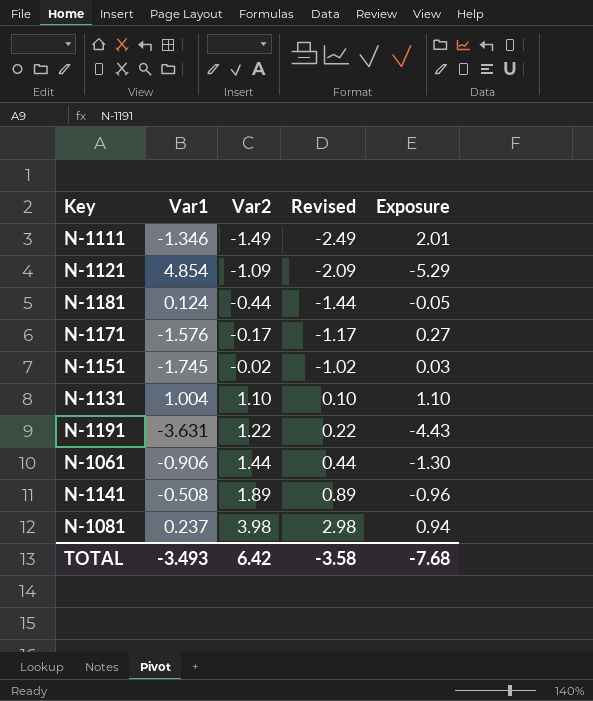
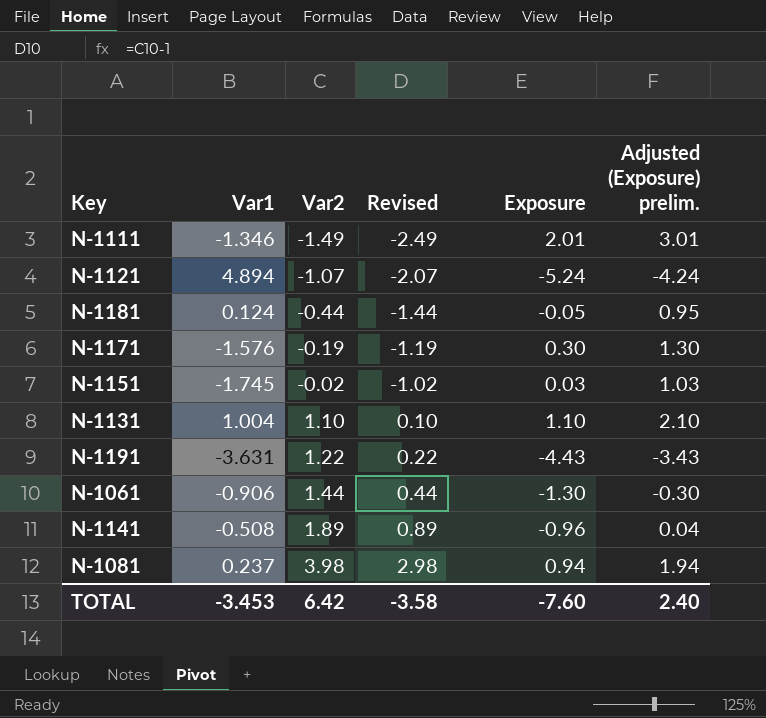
column Adjusted (Exposure) prelim. | formula: none -> [Exposure] + 1
N-1121 | Var1: 4.854 -> 4.894
N-1121 | Var2: -1.09 -> -1.07
N-1121 | Revised: -2.09 -> -2.07
N-1121 | Exposure: -5.29 -> -5.24
N-1171 | Var2: -0.17 -> -0.19
N-1171 | Revised: -1.17 -> -1.19
N-1171 | Exposure: 0.27 -> 0.30
TOTAL | Var1: -3.493 -> -3.453
TOTAL | Exposure: -7.68 -> -7.60

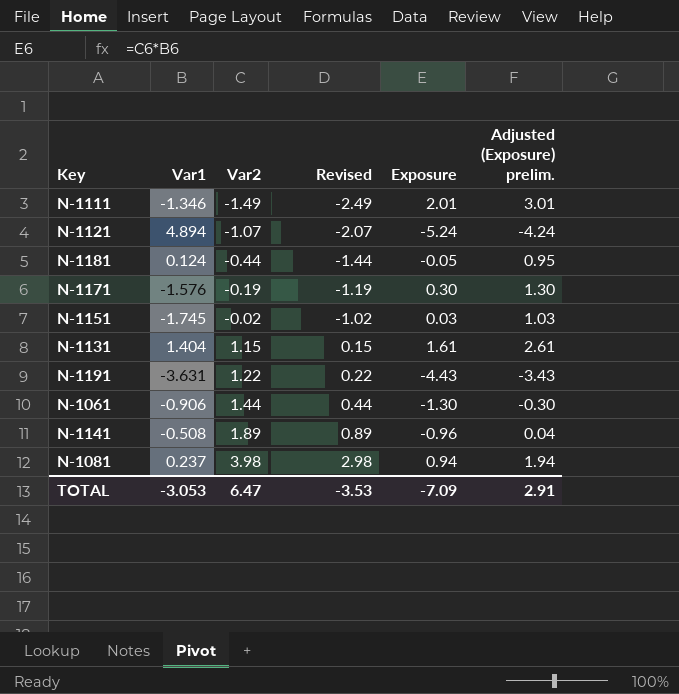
N-1131 | Var1: 1.004 -> 1.404
N-1131 | Var2: 1.10 -> 1.15
N-1131 | Revised: 0.10 -> 0.15
N-1131 | Exposure: 1.10 -> 1.61
N-1131 | Adjusted (Exposure) prelim.: 2.10 -> 2.61
TOTAL | Var1: -3.453 -> -3.053
TOTAL | Var2: 6.42 -> 6.47
TOTAL | Revised: -3.58 -> -3.53
TOTAL | Exposure: -7.60 -> -7.09
TOTAL | Adjusted (Exposure) prelim.: 2.40 -> 2.91

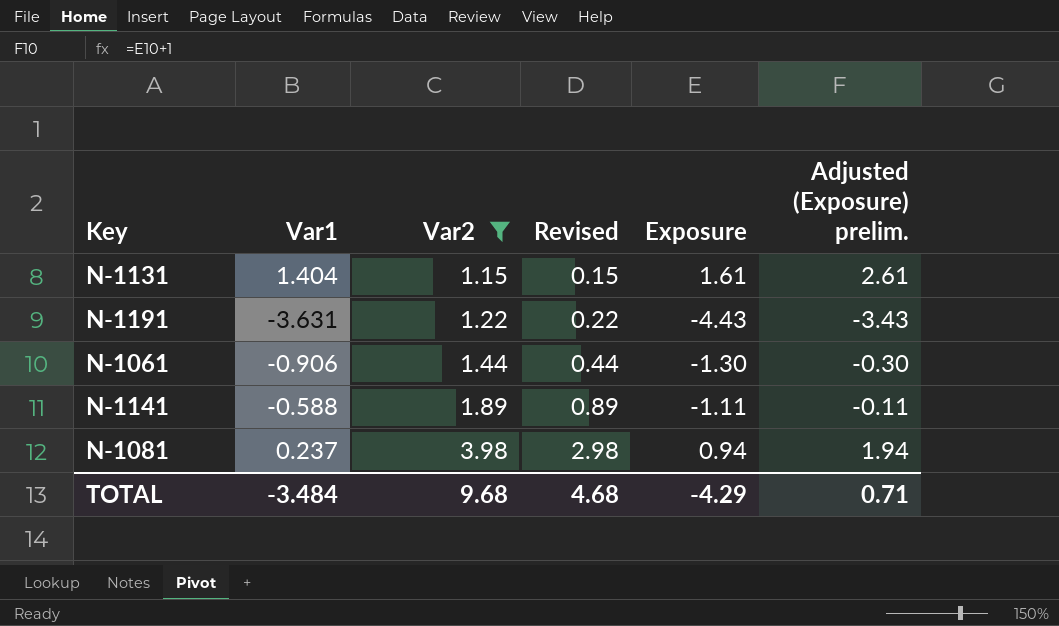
filter: none -> Var2 >= 1.15
N-1141 | Var1: -0.508 -> -0.588
N-1141 | Exposure: -0.96 -> -1.11
N-1141 | Adjusted (Exposure) prelim.: 0.04 -> -0.11
TOTAL | Var1: -3.053 -> -3.484
TOTAL | Var2: 6.47 -> 9.68
TOTAL | Revised: -3.53 -> 4.68
TOTAL | Exposure: -7.09 -> -4.29
TOTAL | Adjusted (Exposure) prelim.: 2.91 -> 0.71

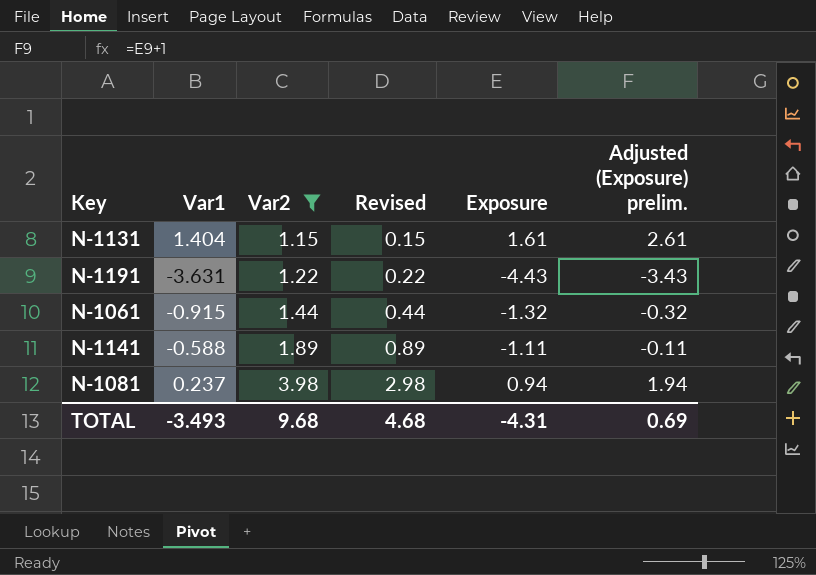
N-1061 | Var1: -0.906 -> -0.915
N-1061 | Exposure: -1.30 -> -1.32
N-1061 | Adjusted (Exposure) prelim.: -0.30 -> -0.32
TOTAL | Var1: -3.484 -> -3.493
TOTAL | Exposure: -4.29 -> -4.31
TOTAL | Adjusted (Exposure) prelim.: 0.71 -> 0.69

